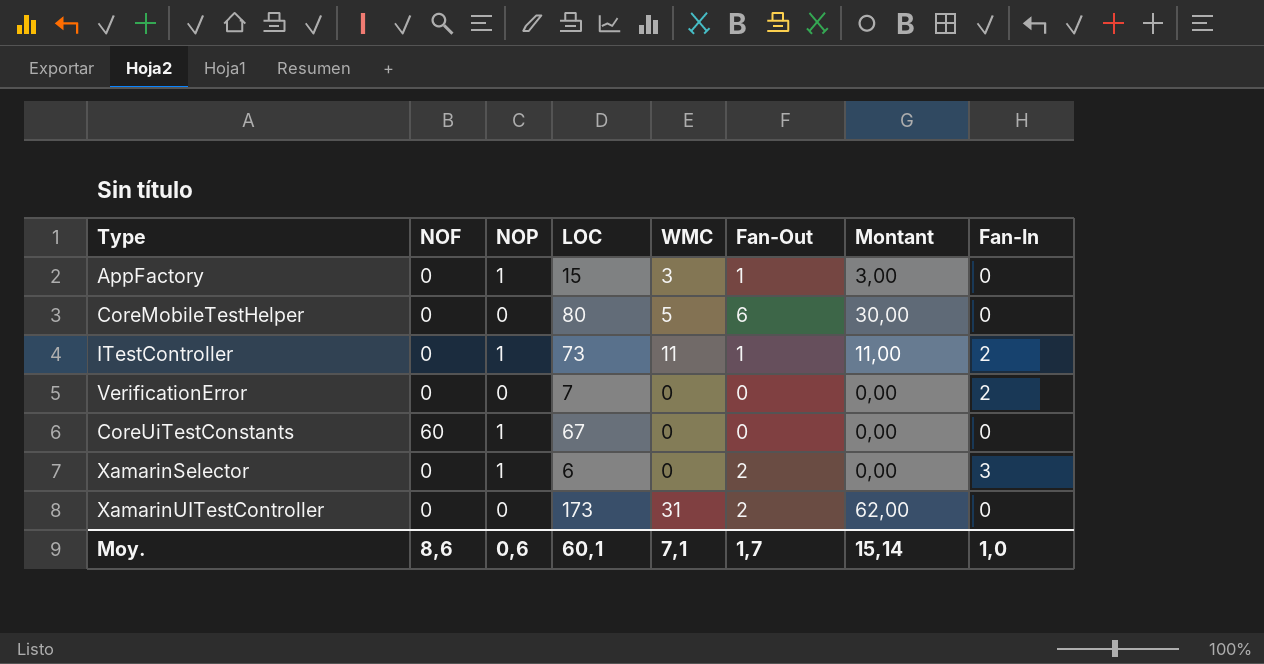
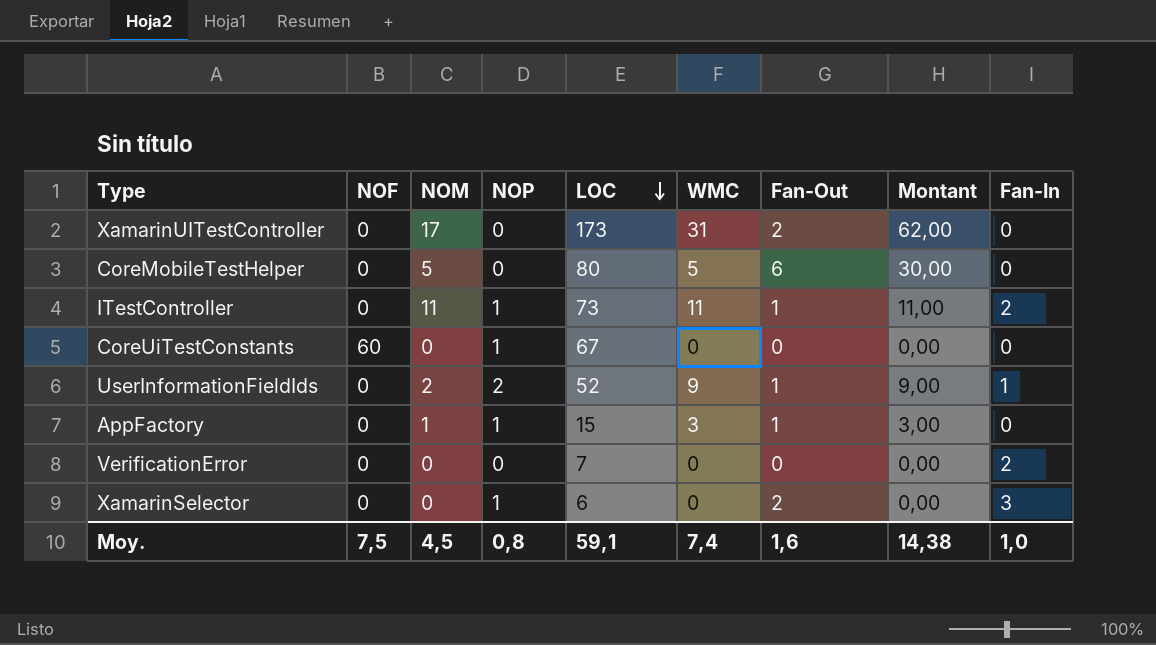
row order: none -> LOC descending
column NOM | position: none -> 3
row UserInformationFieldIds: none -> 0 | 2 | 2 | 52 | 9 | 1 | 9,00 | 1
Moy. | NOF: 8,6 -> 7,5
Moy. | NOP: 0,6 -> 0,8
Moy. | LOC: 60,1 -> 59,1
Moy. | WMC: 7,1 -> 7,4
Moy. | Fan-Out: 1,7 -> 1,6
Moy. | Montant: 15,14 -> 14,38

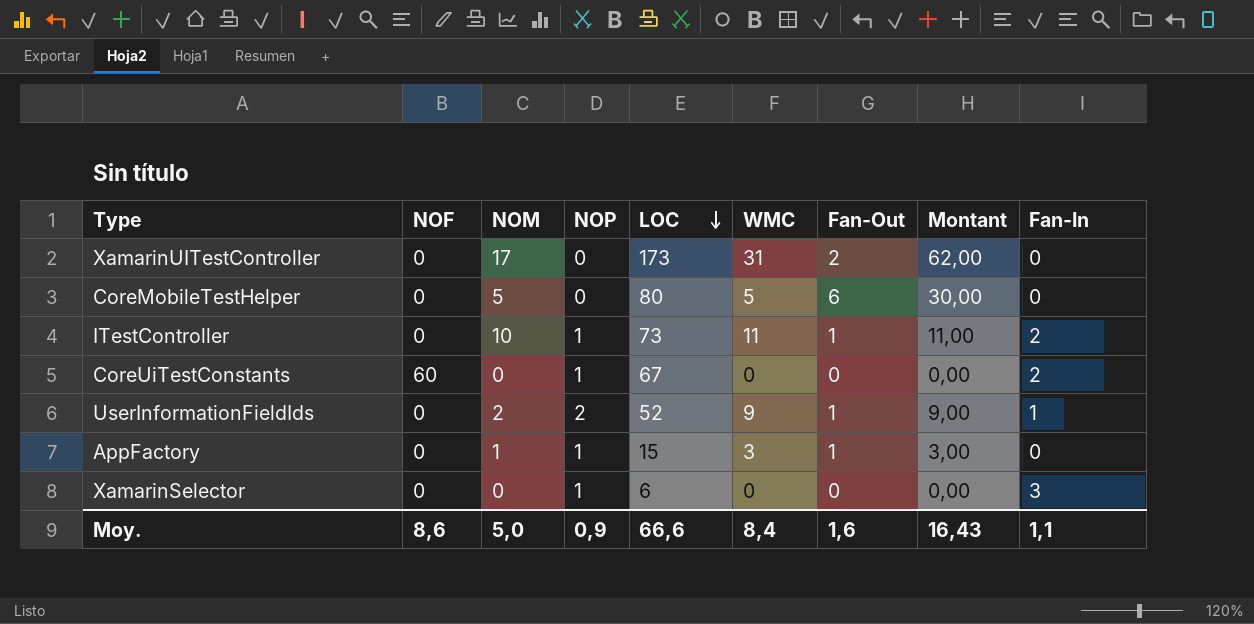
row VerificationError: 0 | 0 | 0 | 7 | 0 | 0 | 0,00 | 2 -> none
ITestController | NOM: 11 -> 10
CoreUiTestConstants | Fan-In: 0 -> 2
XamarinSelector | Fan-Out: 2 -> 0
Moy. | NOF: 7,5 -> 8,6
Moy. | NOM: 4,5 -> 5,0
Moy. | NOP: 0,8 -> 0,9
Moy. | LOC: 59,1 -> 66,6
Moy. | WMC: 7,4 -> 8,4
Moy. | Montant: 14,38 -> 16,43
Moy. | Fan-In: 1,0 -> 1,1

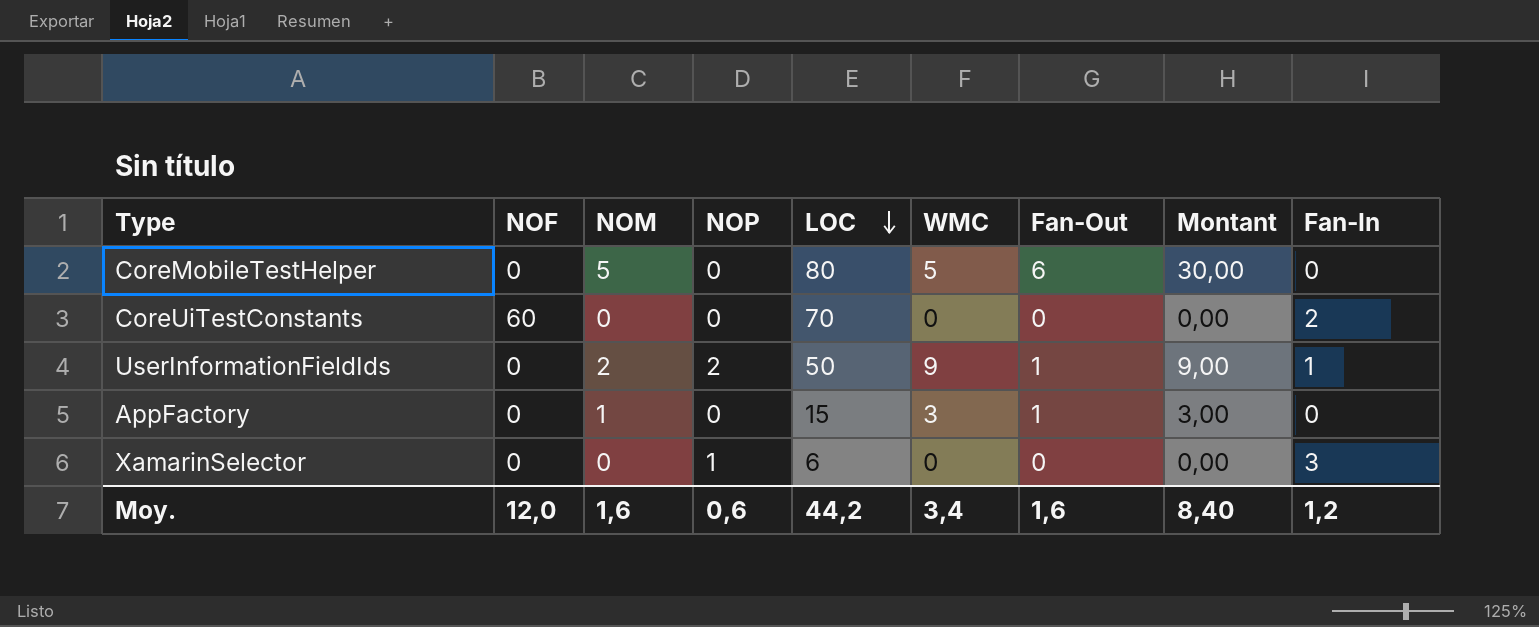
row XamarinUITestController: 0 | 17 | 0 | 173 | 31 | 2 | 62,00 | 0 -> none
row ITestController: 0 | 10 | 1 | 73 | 11 | 1 | 11,00 | 2 -> none
CoreUiTestConstants | NOP: 1 -> 0
CoreUiTestConstants | LOC: 67 -> 70
UserInformationFieldIds | LOC: 52 -> 50
AppFactory | NOP: 1 -> 0
Moy. | NOF: 8,6 -> 12,0
Moy. | NOM: 5,0 -> 1,6
Moy. | NOP: 0,9 -> 0,6
Moy. | LOC: 66,6 -> 44,2
Moy. | WMC: 8,4 -> 3,4
Moy. | Montant: 16,43 -> 8,40
Moy. | Fan-In: 1,1 -> 1,2

